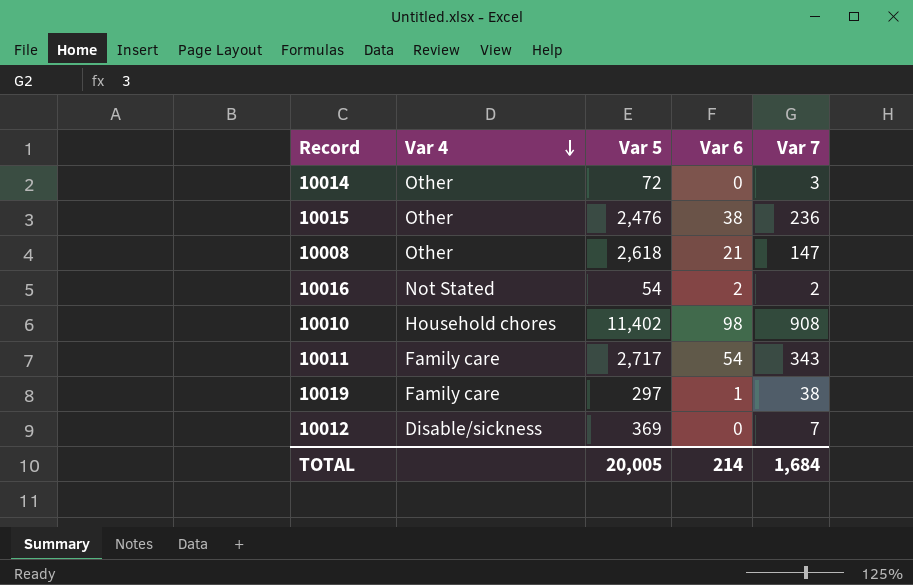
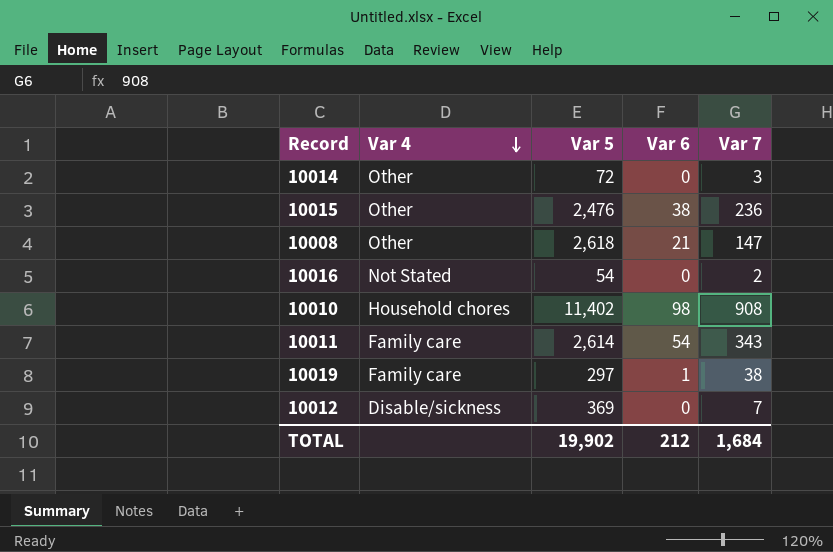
10016 | Var 6: 2 -> 0
10011 | Var 5: 2,717 -> 2,614
TOTAL | Var 5: 20,005 -> 19,902
TOTAL | Var 6: 214 -> 212

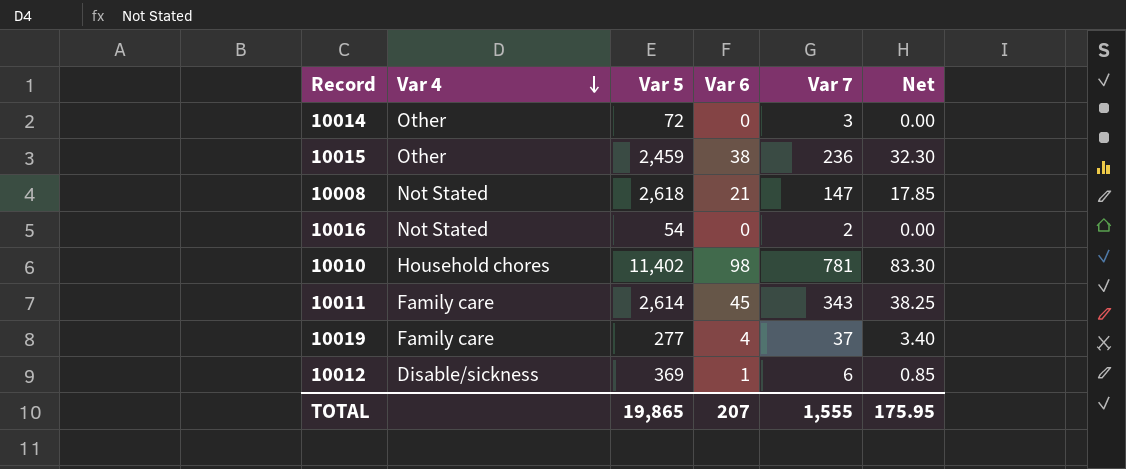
column Net | formula: none -> [Var 6] * 0.85
10015 | Var 5: 2,476 -> 2,459
10008 | Var 4: Other -> Not Stated
10010 | Var 7: 908 -> 781
10011 | Var 6: 54 -> 45
10019 | Var 5: 297 -> 277
10019 | Var 6: 1 -> 4
10019 | Var 7: 38 -> 37
10012 | Var 6: 0 -> 1
10012 | Var 7: 7 -> 6
TOTAL | Var 5: 19,902 -> 19,865
TOTAL | Var 6: 212 -> 207
TOTAL | Var 7: 1,684 -> 1,555

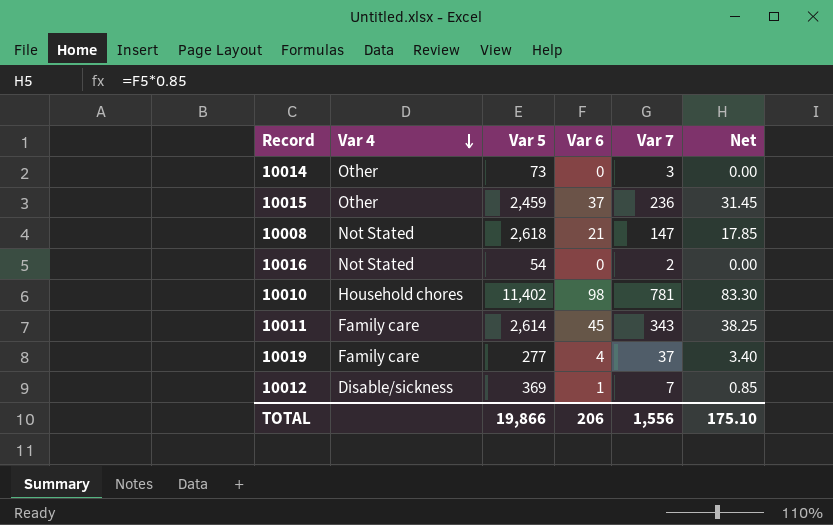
10014 | Var 5: 72 -> 73
10015 | Var 6: 38 -> 37
10015 | Net: 32.30 -> 31.45
10012 | Var 7: 6 -> 7
TOTAL | Var 5: 19,865 -> 19,866
TOTAL | Var 6: 207 -> 206
TOTAL | Var 7: 1,555 -> 1,556
TOTAL | Net: 175.95 -> 175.10

